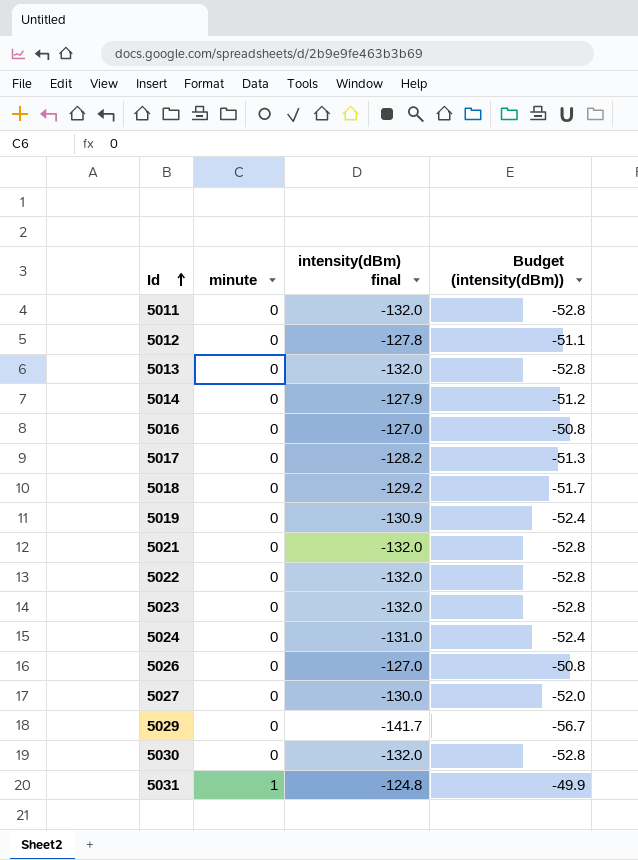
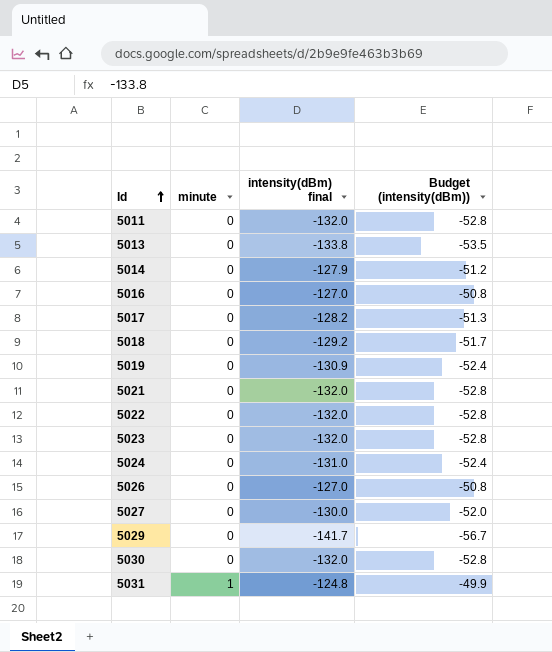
row 5012: 0 | -127.8 | -51.1 -> none
5013 | intensity(dBm) final: -132.0 -> -133.8
5013 | Budget (intensity(dBm)): -52.8 -> -53.5

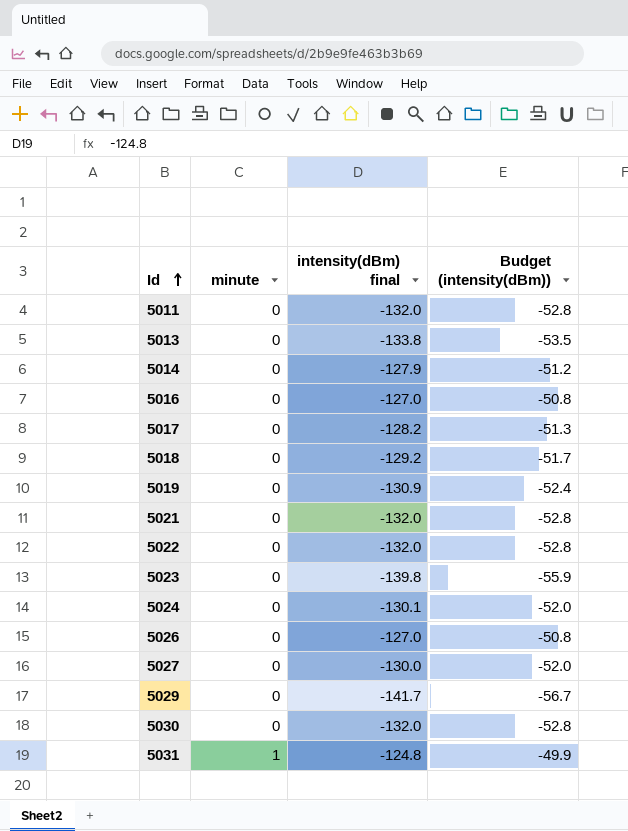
5023 | intensity(dBm) final: -132.0 -> -139.8
5023 | Budget (intensity(dBm)): -52.8 -> -55.9
5024 | intensity(dBm) final: -131.0 -> -130.1
5024 | Budget (intensity(dBm)): -52.4 -> -52.0

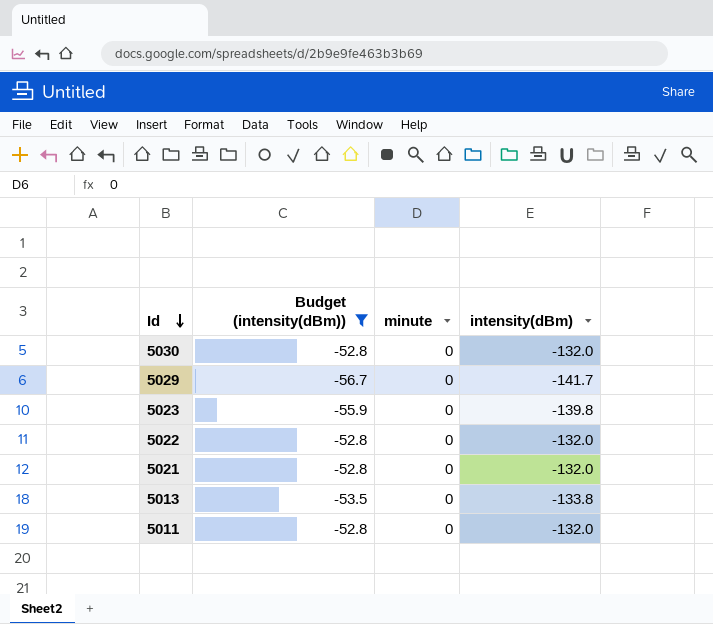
filter: none -> Budget (intensity(dBm)) <= -52.8
row order: Id ascending -> Id descending
column Budget (intensity(dBm)) | position: 4 -> 2
column name: intensity(dBm) final -> intensity(dBm)

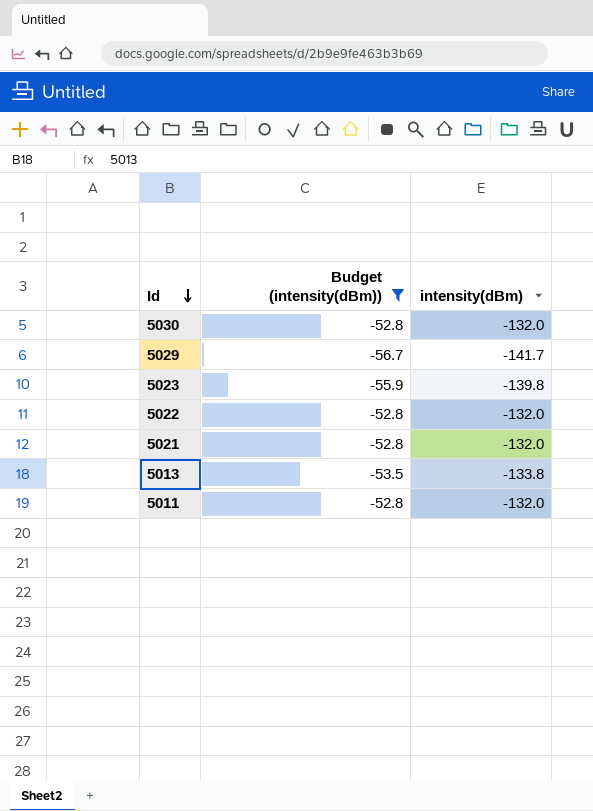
column minute | position: 3 -> none

